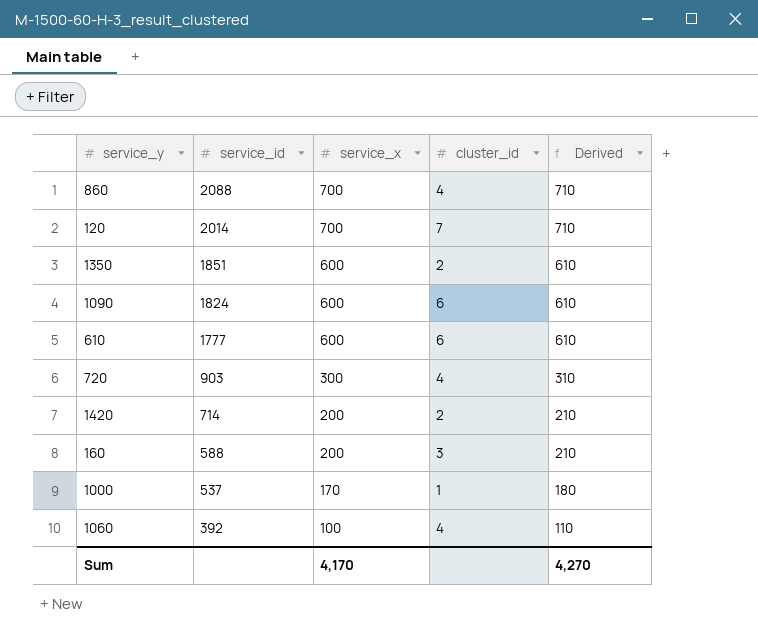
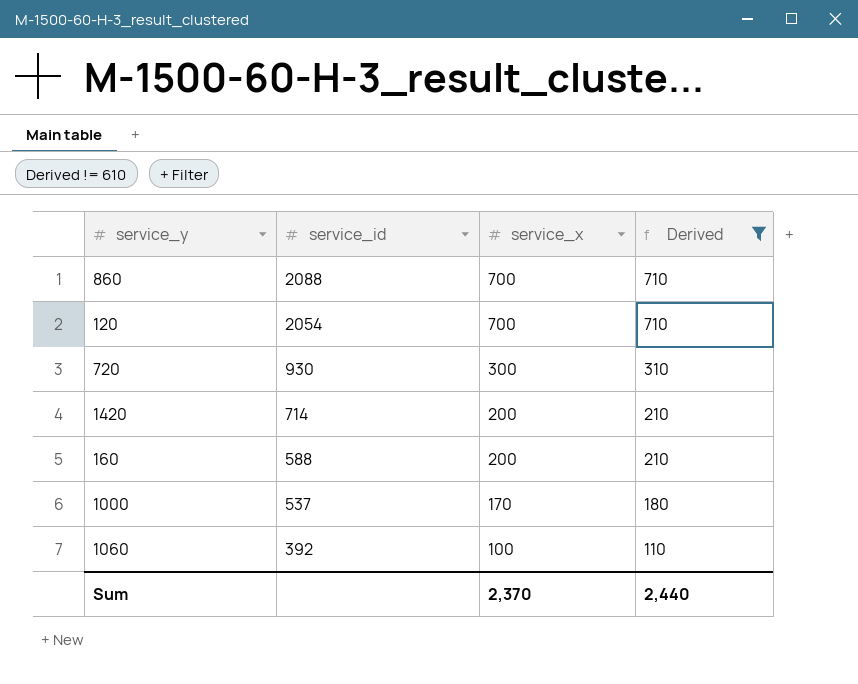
filter: none -> Derived != 610
column cluster_id | position: 4 -> none
120 | service_id: 2014 -> 2054
720 | service_id: 903 -> 930
Sum | service_x: 4,170 -> 2,370
Sum | Derived: 4,270 -> 2,440

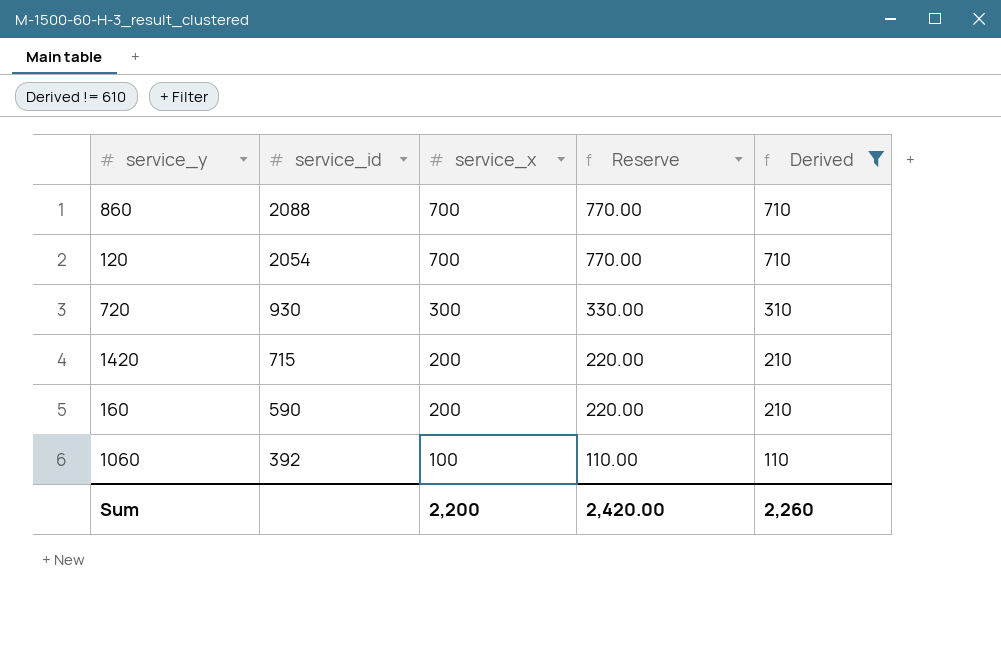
column Reserve | formula: none -> [service_x] * 1.1
row 1000: 537 | 170 | 180 -> none
1420 | service_id: 714 -> 715
160 | service_id: 588 -> 590
Sum | service_x: 2,370 -> 2,200
Sum | Derived: 2,440 -> 2,260

